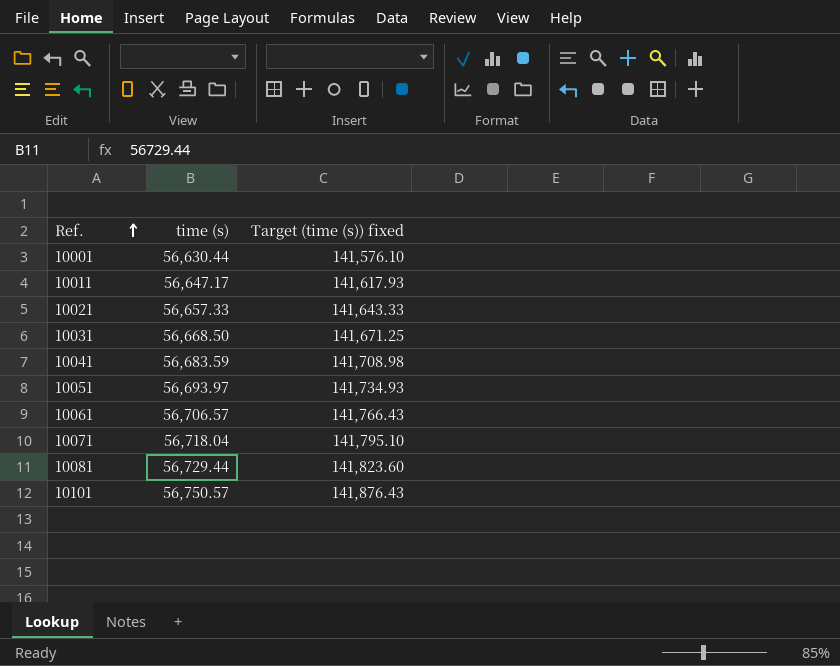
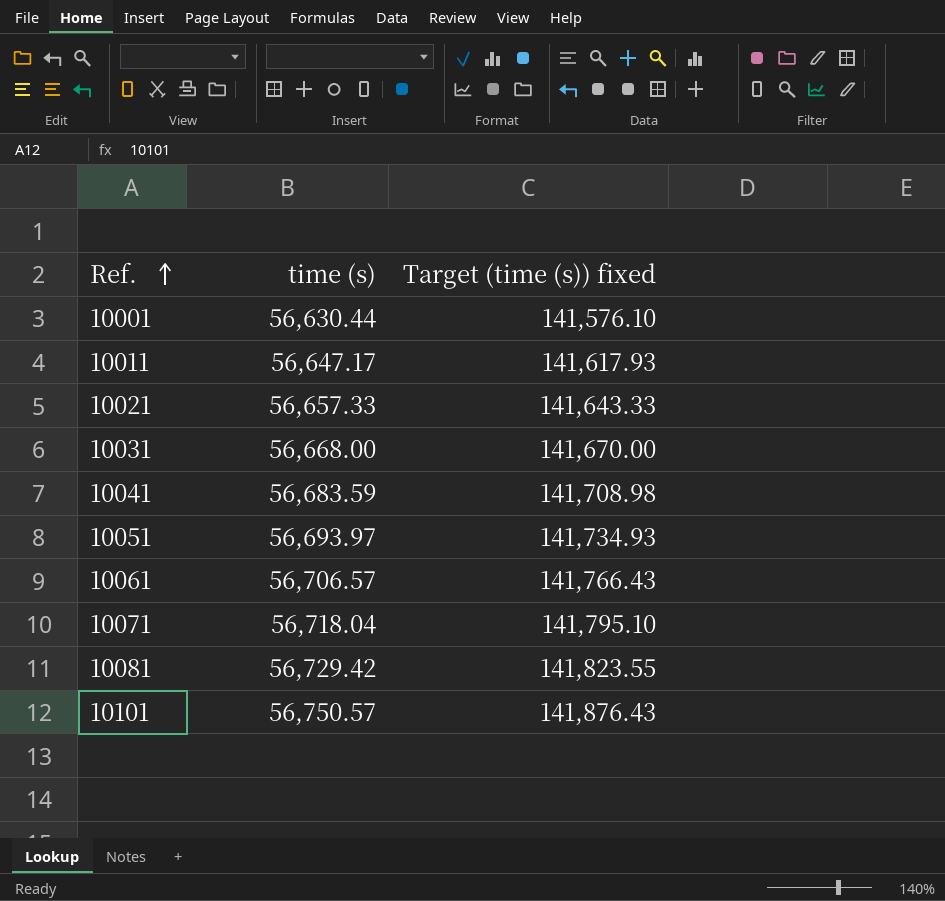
10031 | time (s): 56,668.50 -> 56,668.00
10031 | Target (time (s)) fixed: 141,671.25 -> 141,670.00
10081 | time (s): 56,729.44 -> 56,729.42
10081 | Target (time (s)) fixed: 141,823.60 -> 141,823.55

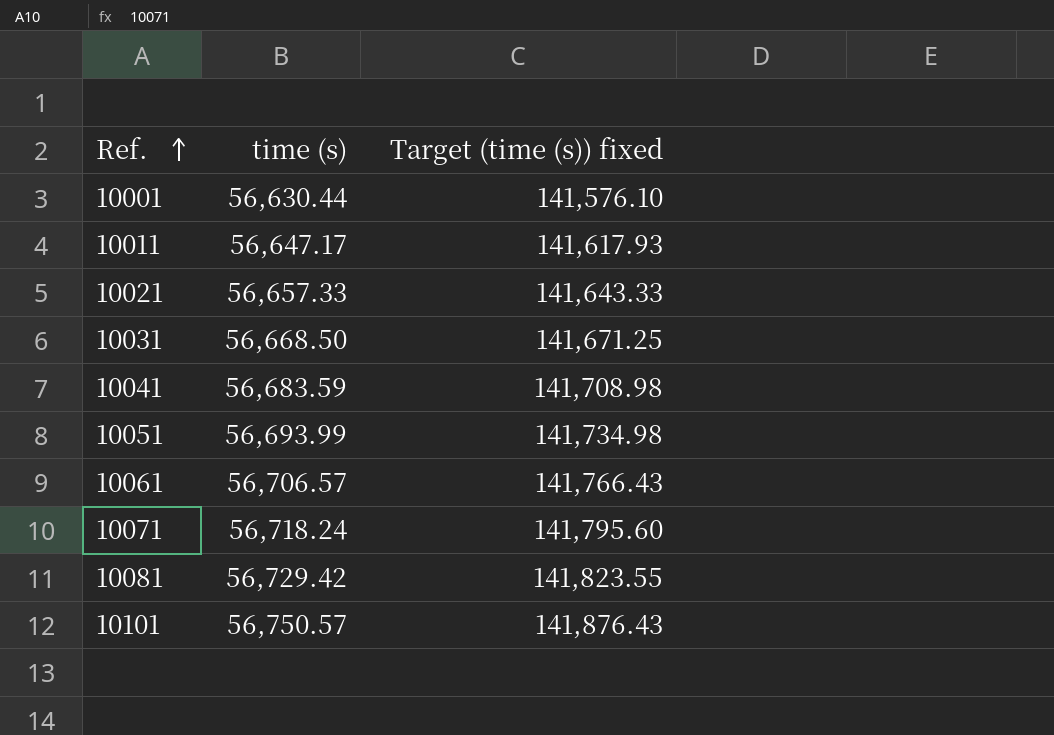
10031 | time (s): 56,668.00 -> 56,668.50
10031 | Target (time (s)) fixed: 141,670.00 -> 141,671.25
10051 | time (s): 56,693.97 -> 56,693.99
10051 | Target (time (s)) fixed: 141,734.93 -> 141,734.98
10071 | time (s): 56,718.04 -> 56,718.24
10071 | Target (time (s)) fixed: 141,795.10 -> 141,795.60

